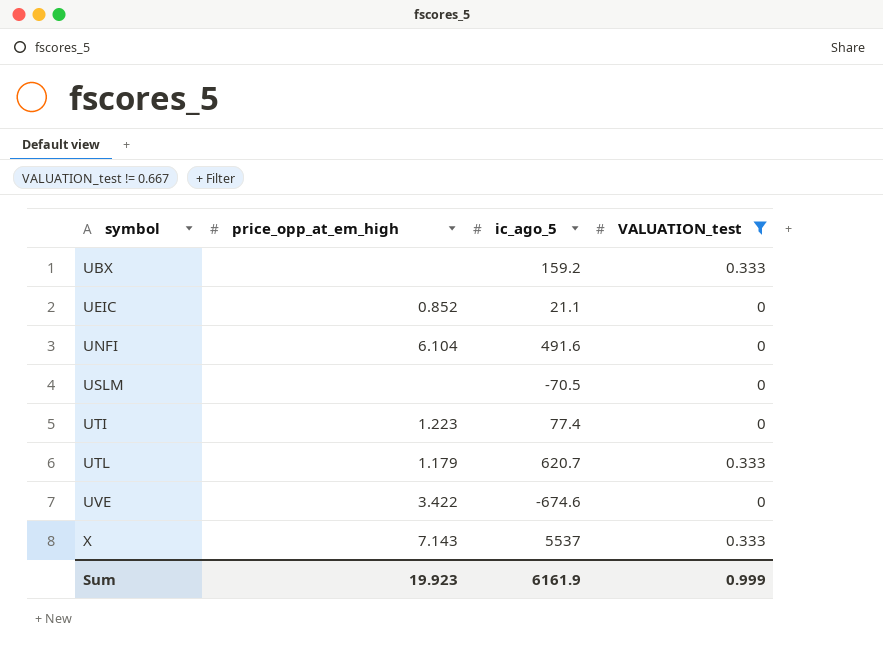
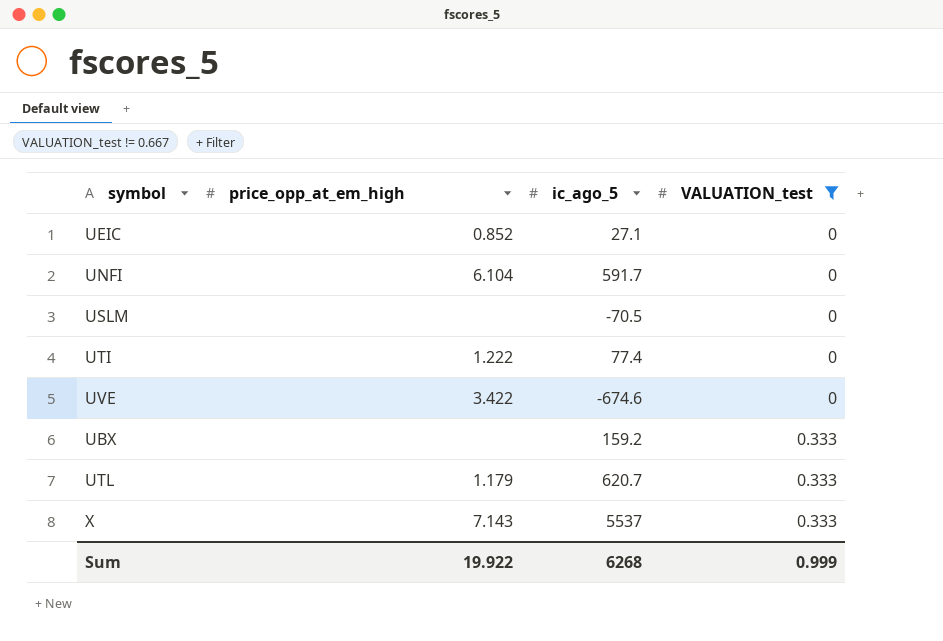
row order: symbol ascending -> VALUATION_test ascending
UEIC | ic_ago_5: 21.1 -> 27.1
UNFI | ic_ago_5: 491.6 -> 591.7
UTI | price_opp_at_em_high: 1.223 -> 1.222
Sum | price_opp_at_em_high: 19.923 -> 19.922
Sum | ic_ago_5: 6161.9 -> 6268

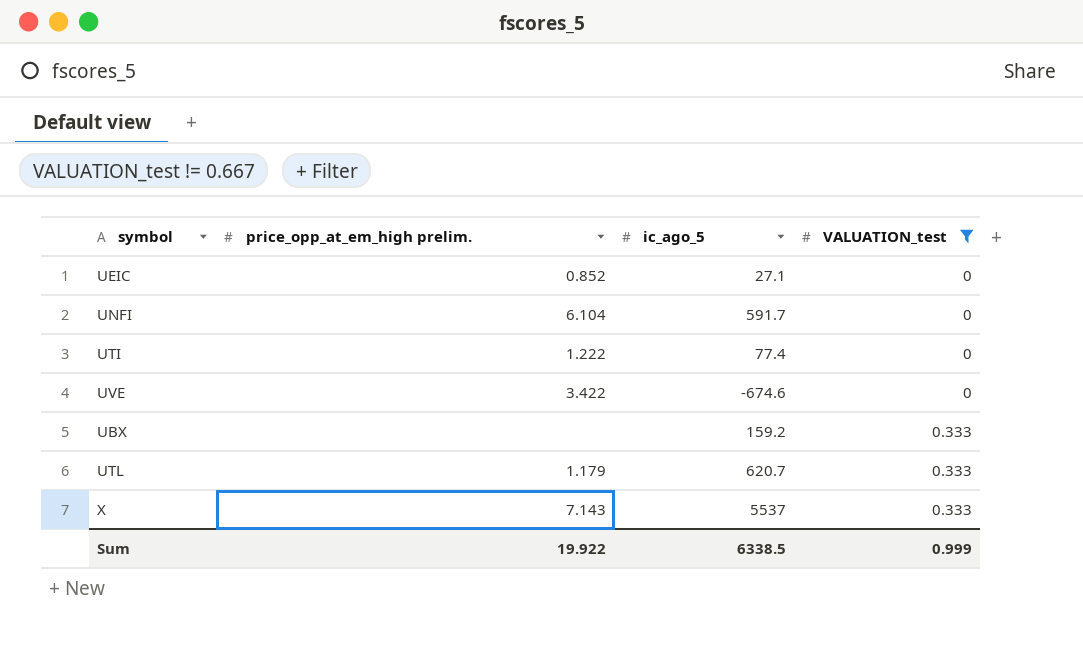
column name: price_opp_at_em_high -> price_opp_at_em_high prelim.
row USLM: none | -70.5 | 0 -> none
Sum | ic_ago_5: 6268 -> 6338.5

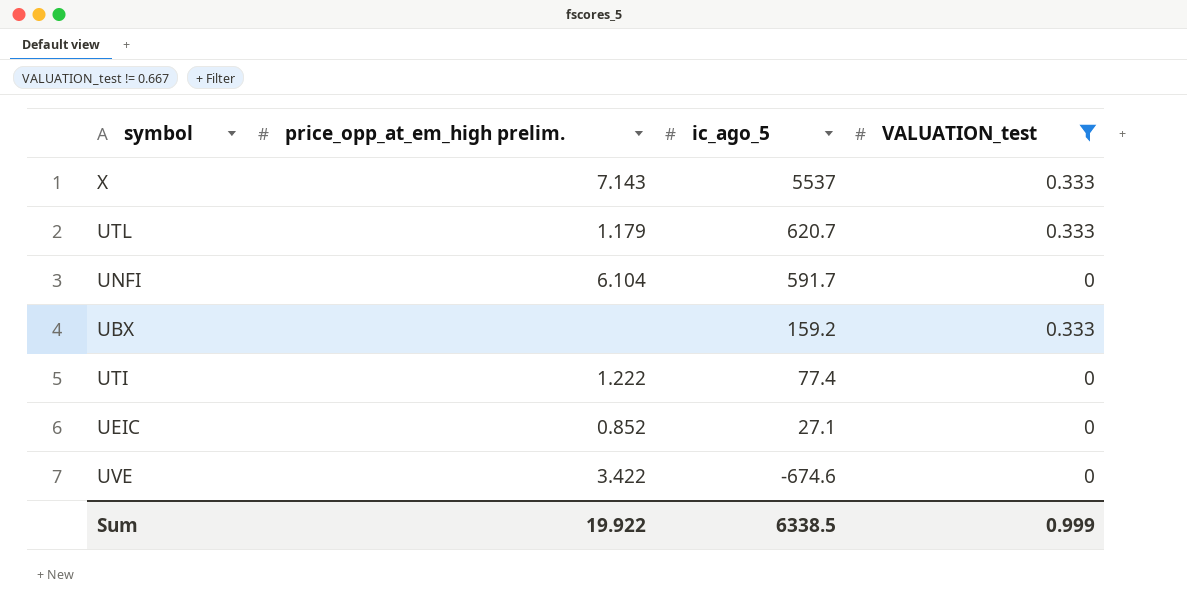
row order: VALUATION_test ascending -> ic_ago_5 descending

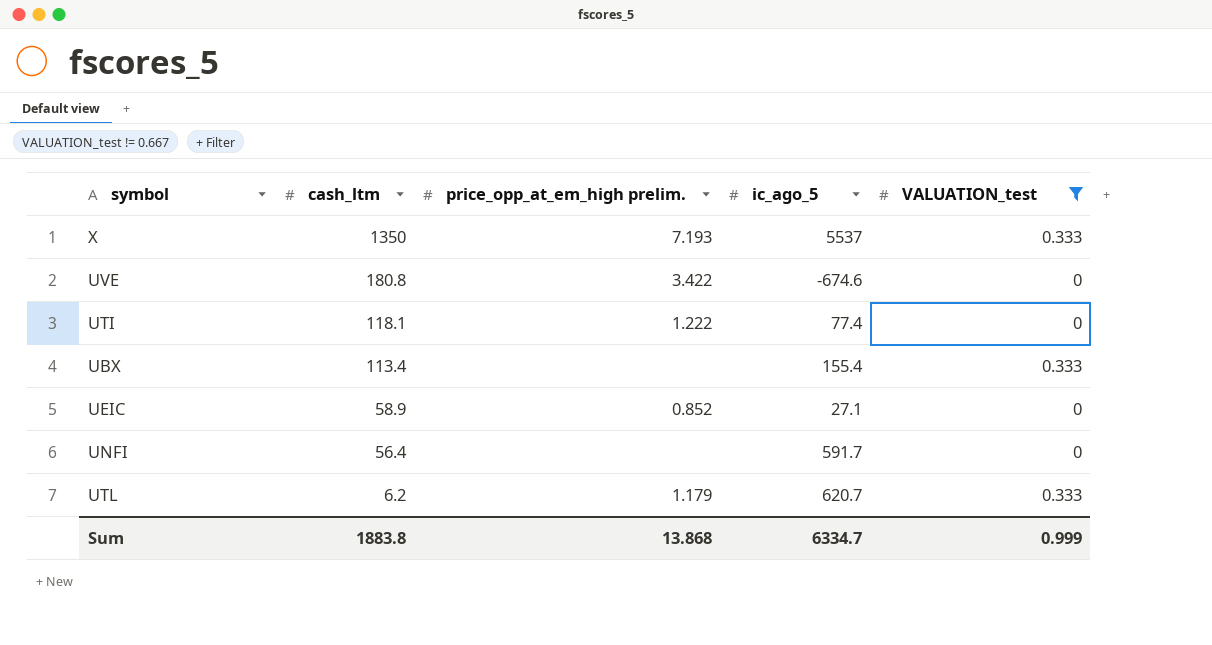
row order: ic_ago_5 descending -> cash_ltm descending
column cash_ltm | position: none -> 2
X | price_opp_at_em_high prelim.: 7.143 -> 7.193
UBX | ic_ago_5: 159.2 -> 155.4
UNFI | price_opp_at_em_high prelim.: 6.104 -> none
Sum | price_opp_at_em_high prelim.: 19.922 -> 13.868
Sum | ic_ago_5: 6338.5 -> 6334.7

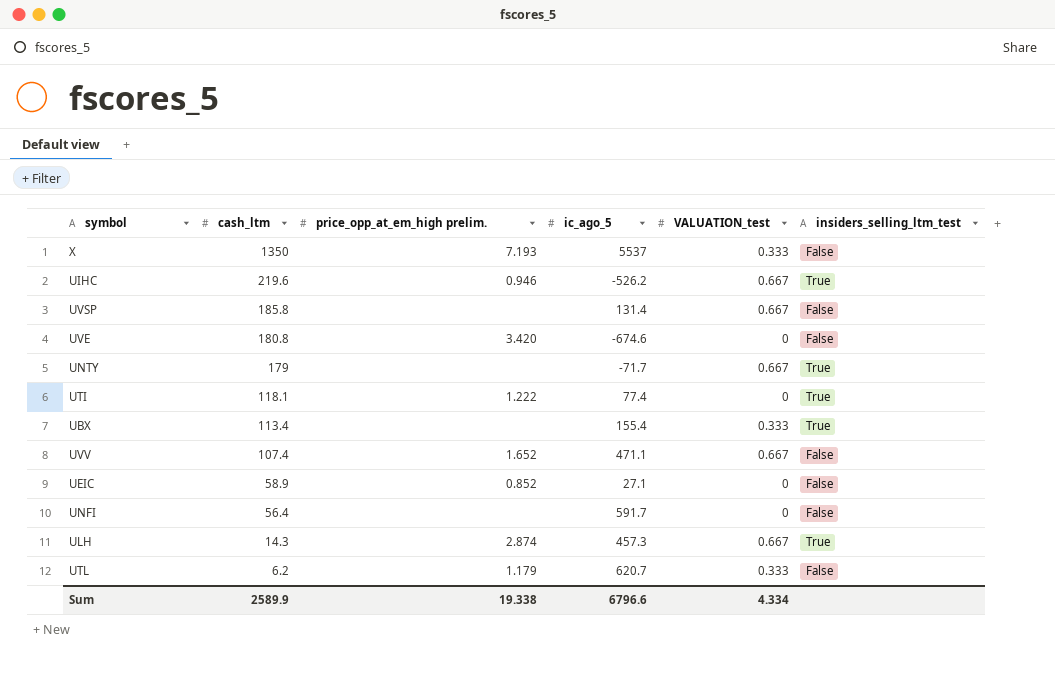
filter: VALUATION_test != 0.667 -> none
column insiders_selling_ltm_test | position: none -> 6
UVE | price_opp_at_em_high prelim.: 3.422 -> 3.420
Sum | cash_ltm: 1883.8 -> 2589.9
Sum | price_opp_at_em_high prelim.: 13.868 -> 19.338
Sum | ic_ago_5: 6334.7 -> 6796.6
Sum | VALUATION_test: 0.999 -> 4.334

